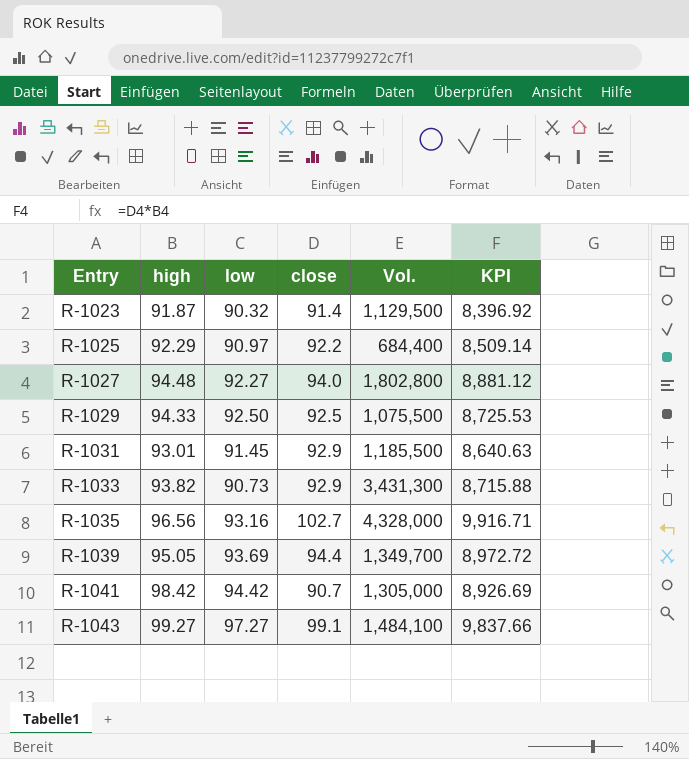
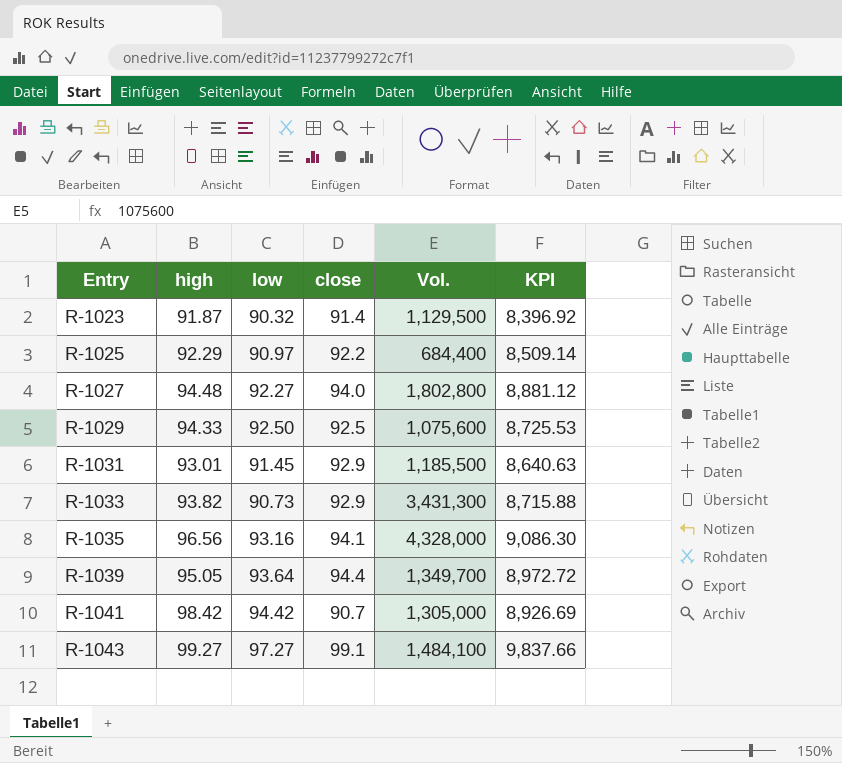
R-1029 | Vol.: 1,075,500 -> 1,075,600
R-1035 | close: 102.7 -> 94.1
R-1035 | KPI: 9,916.71 -> 9,086.30
R-1039 | low: 93.69 -> 93.64

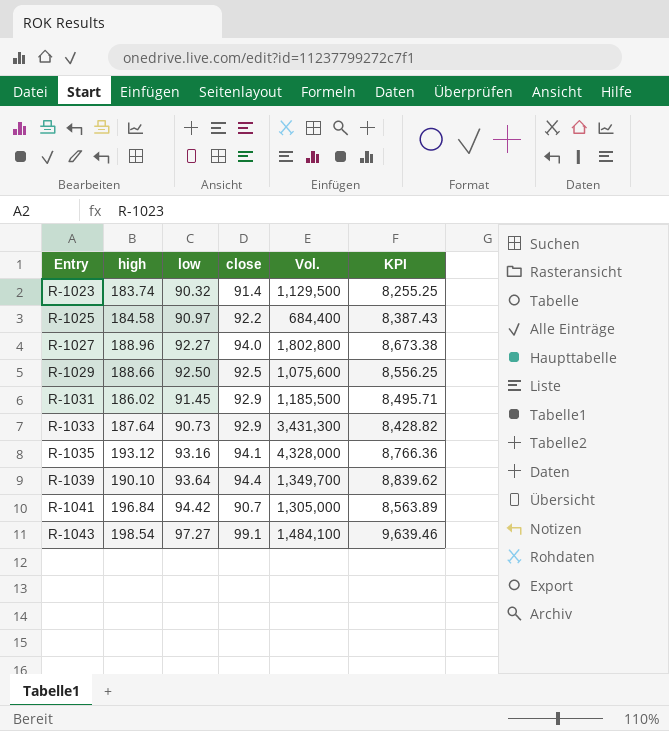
column KPI | formula: [high] * [close] -> [low] * [close]
R-1023 | high: 91.87 -> 183.74
R-1025 | high: 92.29 -> 184.58
R-1027 | high: 94.48 -> 188.96
R-1029 | high: 94.33 -> 188.66
R-1031 | high: 93.01 -> 186.02
R-1033 | high: 93.82 -> 187.64
R-1035 | high: 96.56 -> 193.12
R-1039 | high: 95.05 -> 190.10
R-1041 | high: 98.42 -> 196.84
R-1043 | high: 99.27 -> 198.54

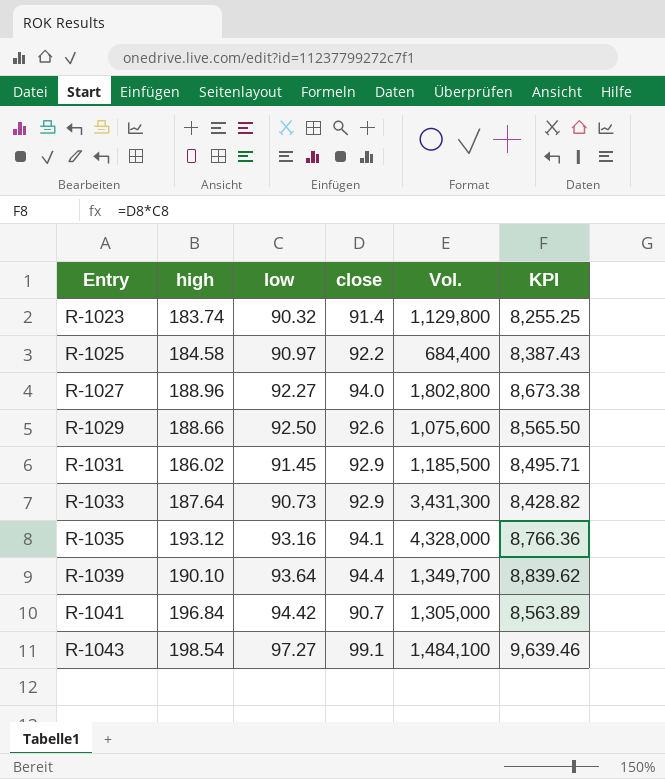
R-1023 | Vol.: 1,129,500 -> 1,129,800
R-1029 | close: 92.5 -> 92.6
R-1029 | KPI: 8,556.25 -> 8,565.50

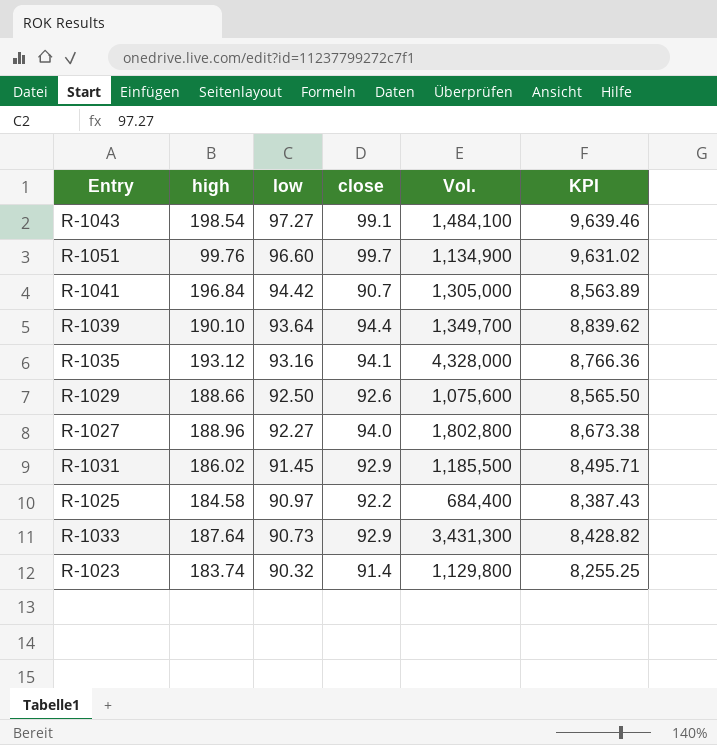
row order: Entry ascending -> low descending
row R-1051: none -> 99.76 | 96.60 | 99.7 | 1,134,900 | 9,631.02

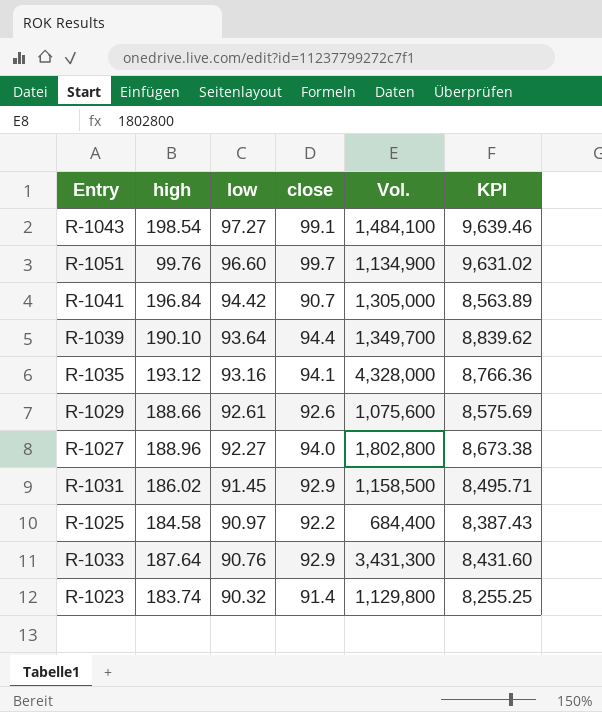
R-1029 | low: 92.50 -> 92.61
R-1029 | KPI: 8,565.50 -> 8,575.69
R-1031 | Vol.: 1,185,500 -> 1,158,500
R-1033 | low: 90.73 -> 90.76
R-1033 | KPI: 8,428.82 -> 8,431.60

